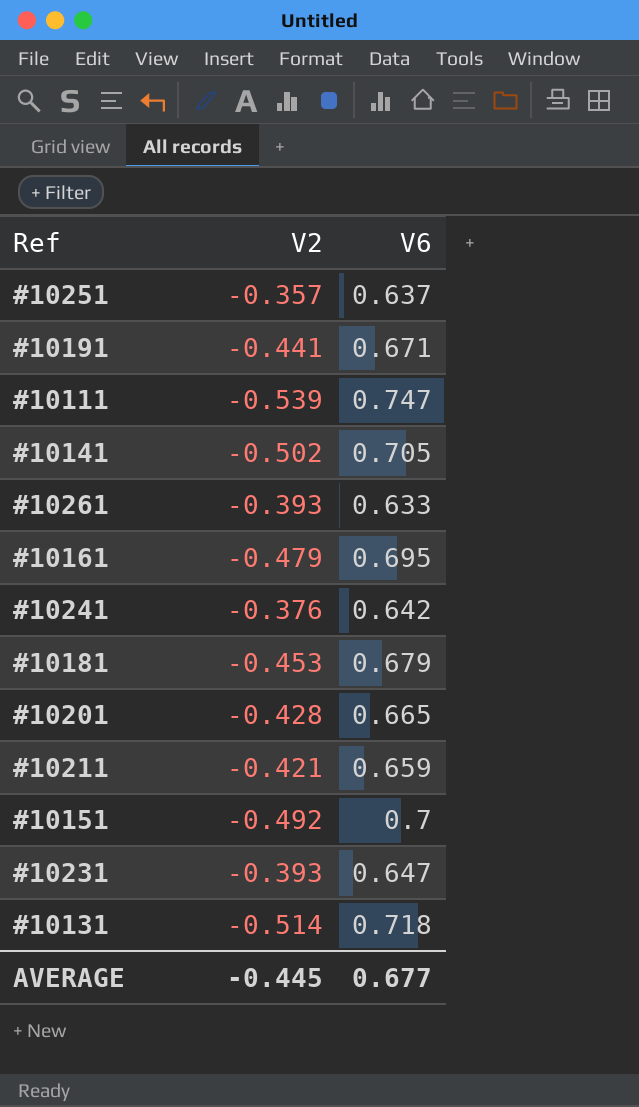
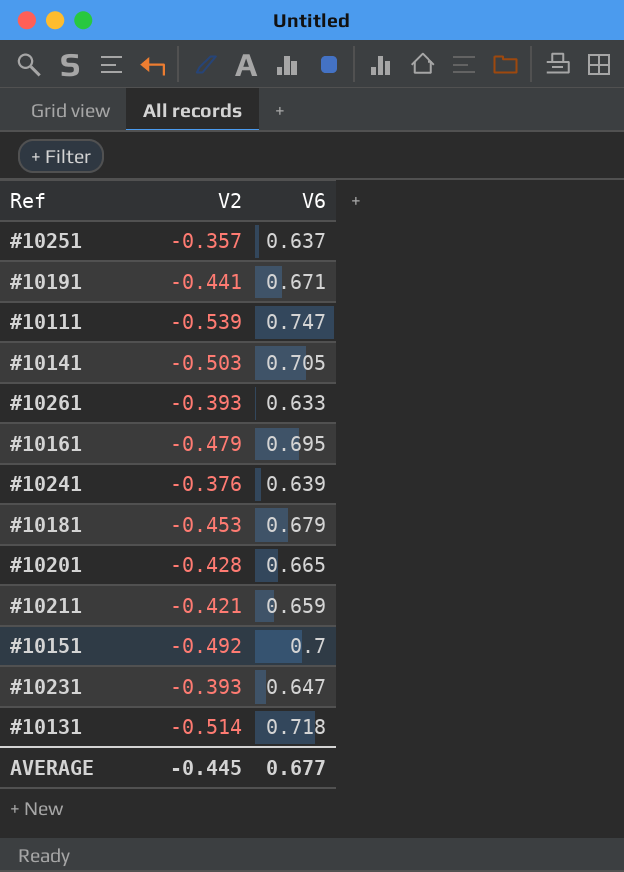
#10141 | V2: -0.502 -> -0.503
#10241 | V6: 0.642 -> 0.639

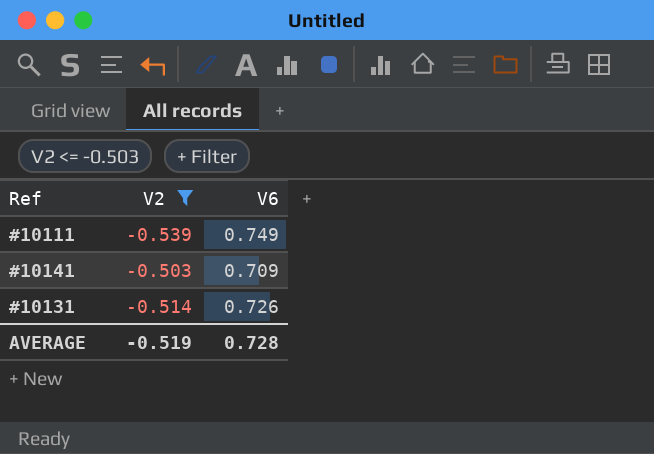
filter: none -> V2 <= -0.503
#10111 | V6: 0.747 -> 0.749
#10141 | V6: 0.705 -> 0.709
#10131 | V6: 0.718 -> 0.726
AVERAGE | V2: -0.445 -> -0.519
AVERAGE | V6: 0.677 -> 0.728

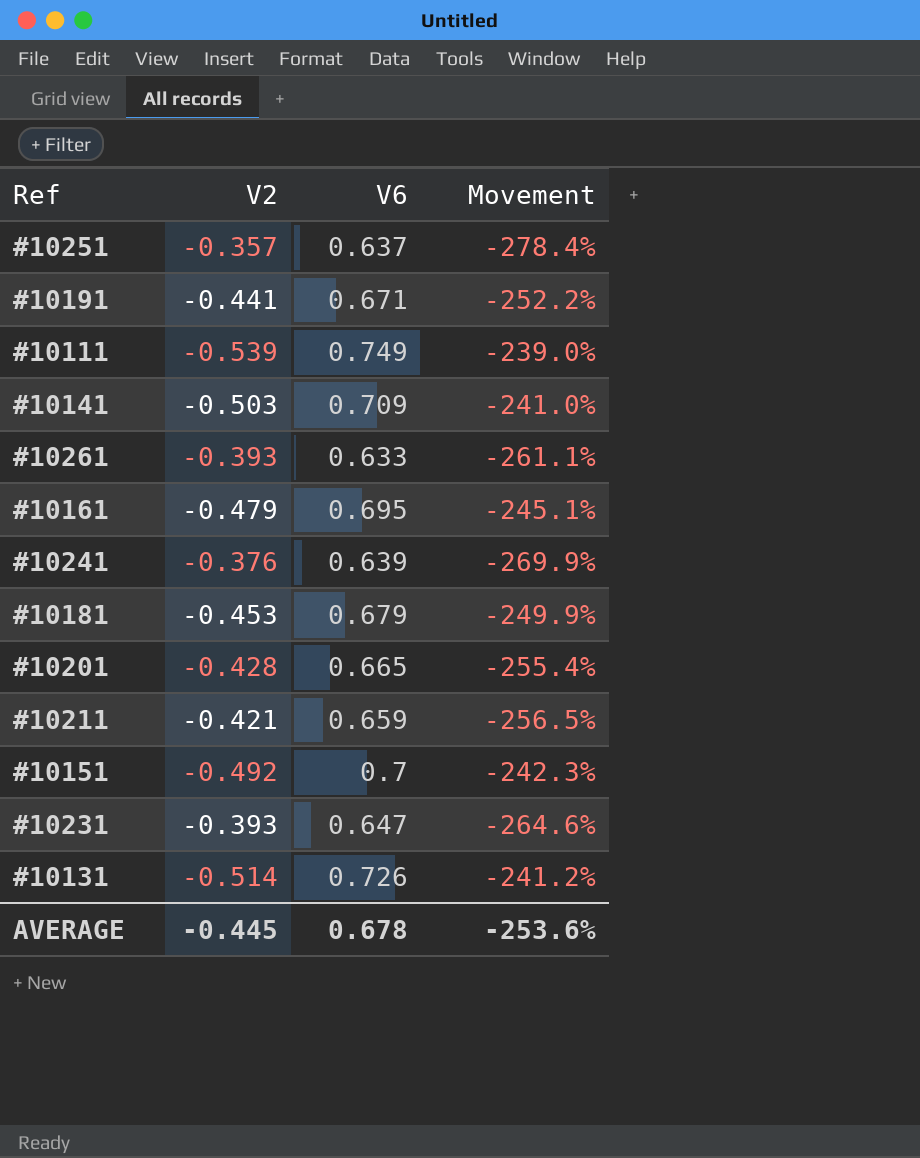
filter: V2 <= -0.503 -> none
column Movement | formula: none -> ([V6] - [V2]) / [V2]
AVERAGE | V2: -0.519 -> -0.445
AVERAGE | V6: 0.728 -> 0.678

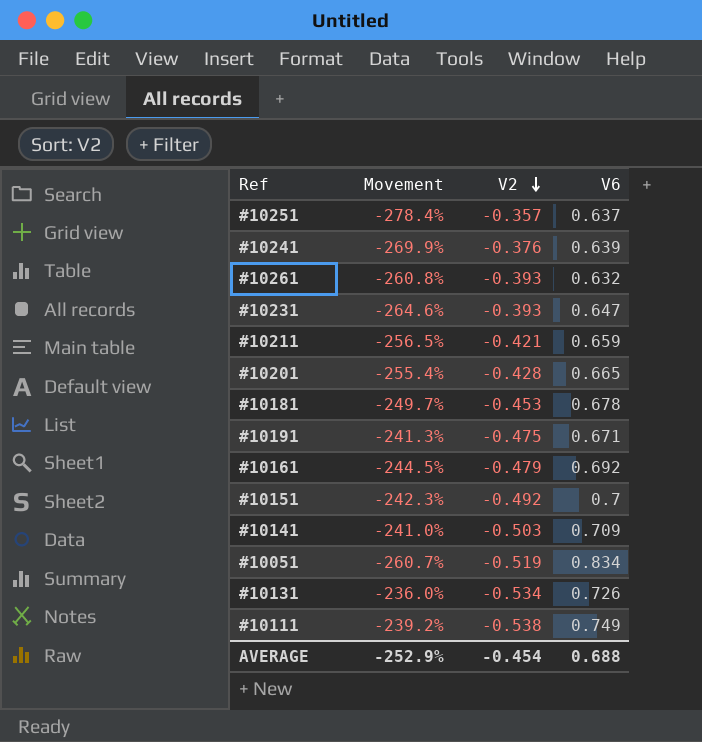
row order: none -> V2 descending
column Movement | position: 4 -> 2
#10261 | Movement: -261.1% -> -260.8%
#10261 | V6: 0.633 -> 0.632
#10181 | Movement: -249.9% -> -249.7%
#10181 | V6: 0.679 -> 0.678
#10191 | Movement: -252.2% -> -241.3%
#10191 | V2: -0.441 -> -0.475
#10161 | Movement: -245.1% -> -244.5%
#10161 | V6: 0.695 -> 0.692
row #10051: none -> -260.7% | -0.519 | 0.834
#10131 | Movement: -241.2% -> -236.0%
#10131 | V2: -0.514 -> -0.534
#10111 | Movement: -239.0% -> -239.2%
#10111 | V2: -0.539 -> -0.538
AVERAGE | Movement: -253.6% -> -252.9%
AVERAGE | V2: -0.445 -> -0.454
AVERAGE | V6: 0.678 -> 0.688

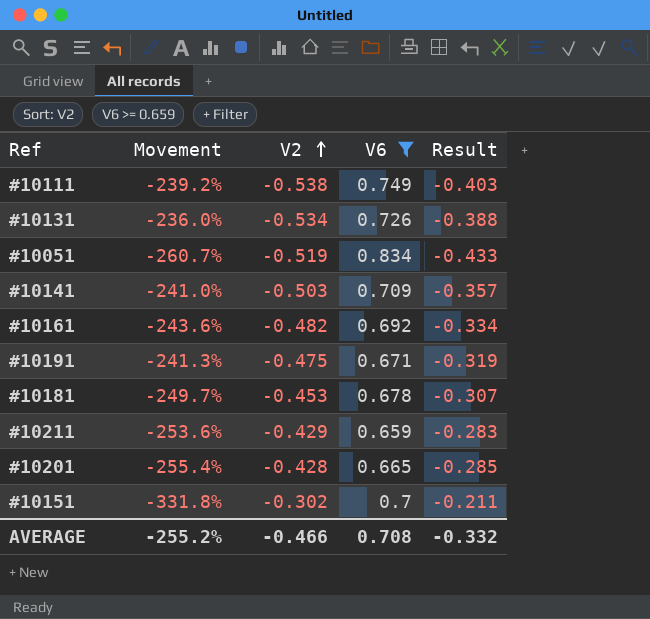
filter: none -> V6 >= 0.659
row order: V2 descending -> V2 ascending
column Result | formula: none -> [V2] * [V6]
#10161 | Movement: -244.5% -> -243.6%
#10161 | V2: -0.479 -> -0.482
#10211 | Movement: -256.5% -> -253.6%
#10211 | V2: -0.421 -> -0.429
#10151 | Movement: -242.3% -> -331.8%
#10151 | V2: -0.492 -> -0.302
AVERAGE | Movement: -252.9% -> -255.2%
AVERAGE | V2: -0.454 -> -0.466
AVERAGE | V6: 0.688 -> 0.708

